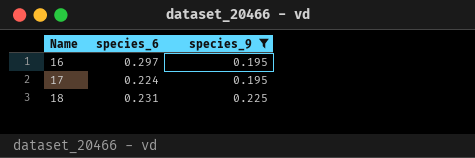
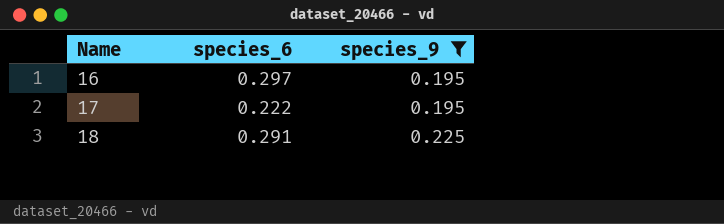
17 | species_6: 0.224 -> 0.222
18 | species_6: 0.231 -> 0.291

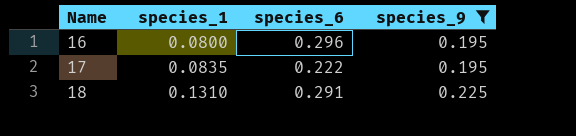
column species_1 | position: none -> 2
16 | species_6: 0.297 -> 0.296

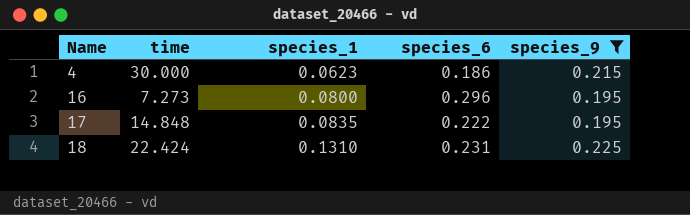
column time | position: none -> 2
row 4: none -> 30.000 | 0.0623 | 0.186 | 0.215
18 | species_6: 0.291 -> 0.231

